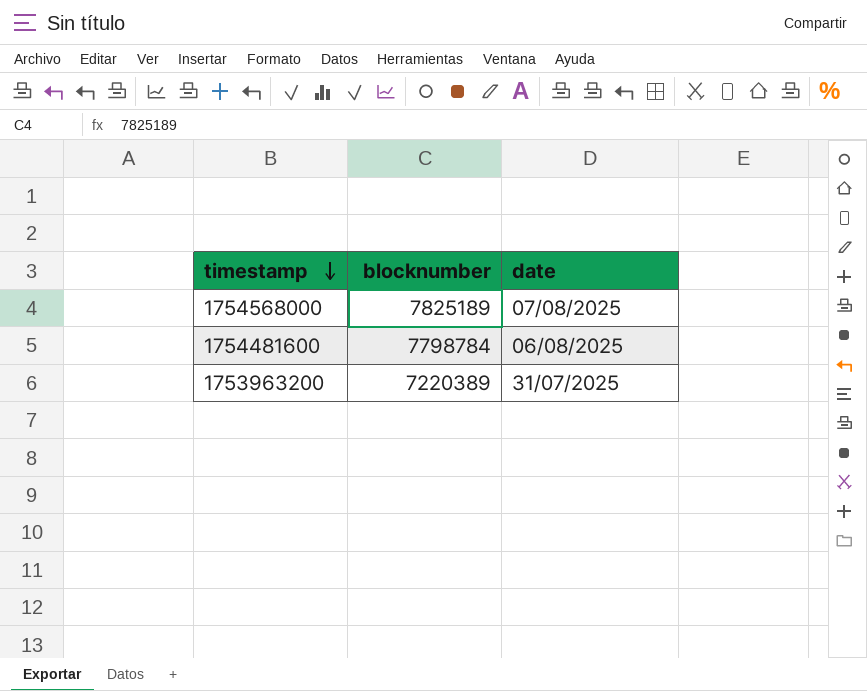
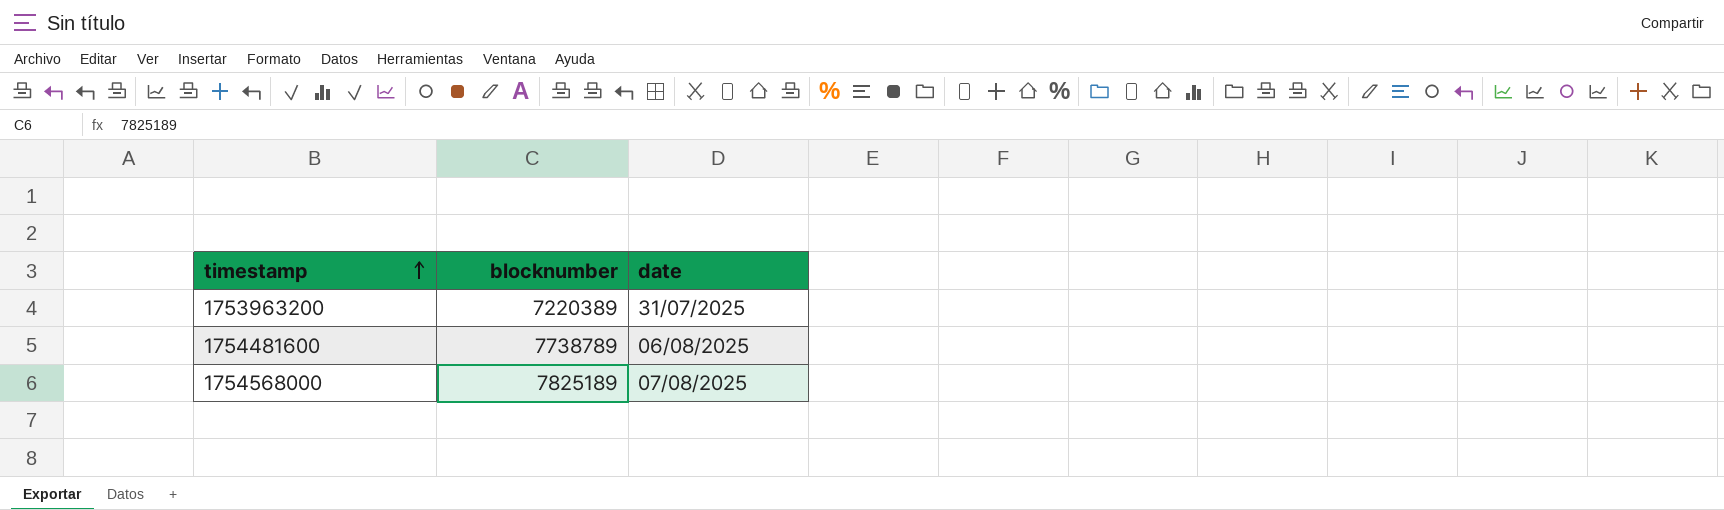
row order: timestamp descending -> timestamp ascending
1754481600 | blocknumber: 7798784 -> 7738789

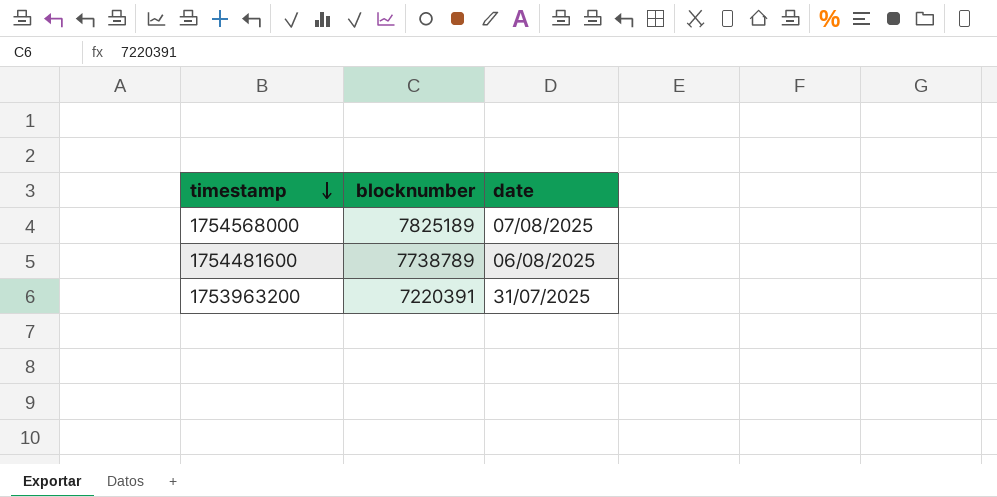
row order: timestamp ascending -> timestamp descending
1753963200 | blocknumber: 7220389 -> 7220391

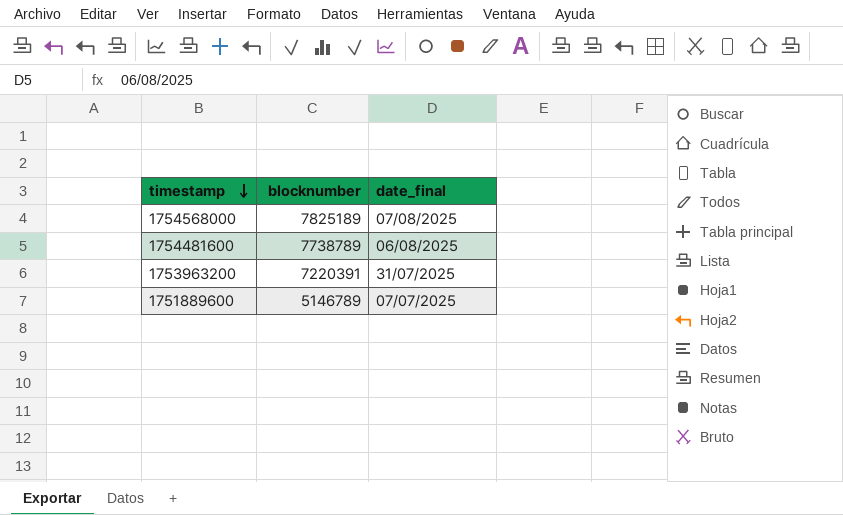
column name: date -> date_final
row 1751889600: none -> 5146789 | 07/07/2025

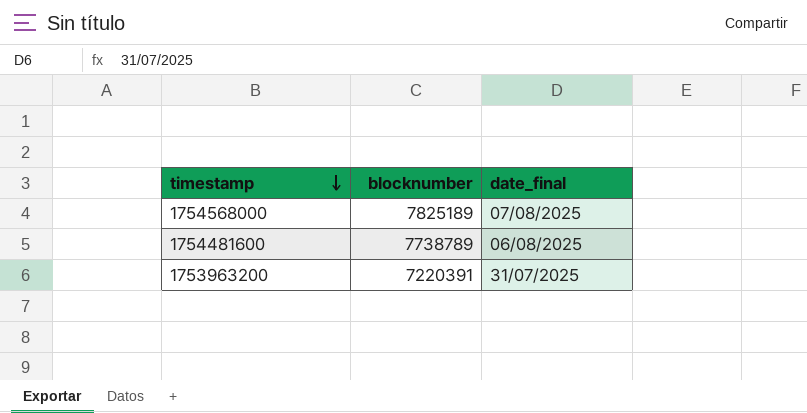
row 1751889600: 5146789 | 07/07/2025 -> none

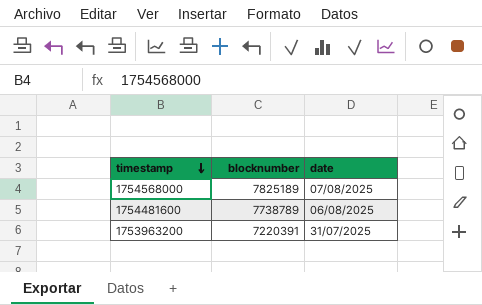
column name: date_final -> date

